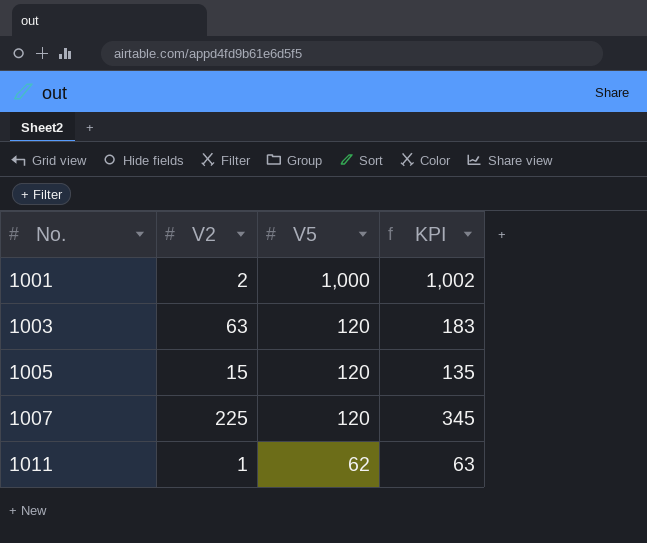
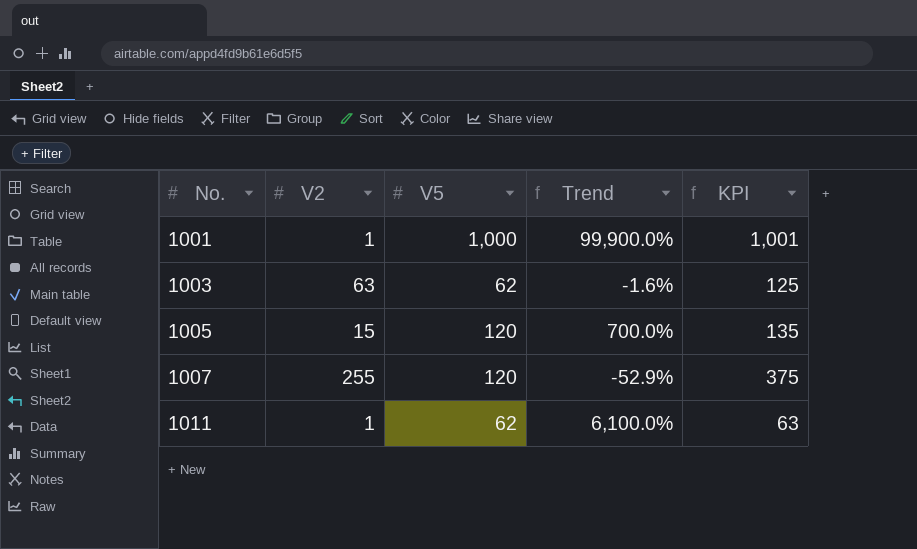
column Trend | formula: none -> ([V5] - [V2]) / [V2]
1001 | V2: 2 -> 1
1001 | KPI: 1,002 -> 1,001
1003 | V5: 120 -> 62
1003 | KPI: 183 -> 125
1007 | V2: 225 -> 255
1007 | KPI: 345 -> 375

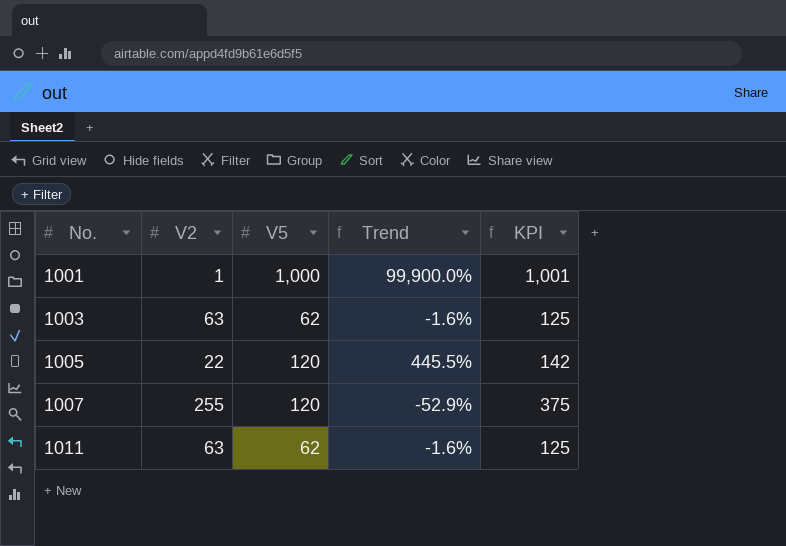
1005 | V2: 15 -> 22
1005 | Trend: 700.0% -> 445.5%
1005 | KPI: 135 -> 142
1011 | V2: 1 -> 63
1011 | Trend: 6,100.0% -> -1.6%
1011 | KPI: 63 -> 125

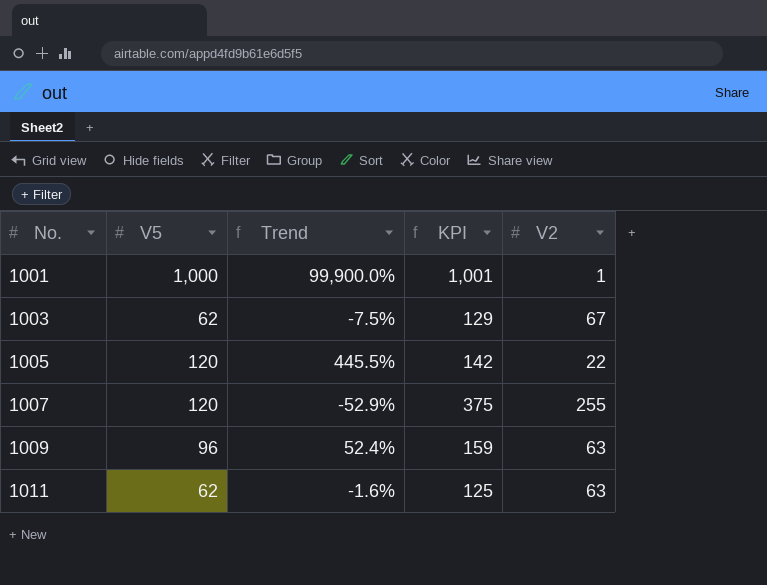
column V2 | position: 2 -> 5
1003 | Trend: -1.6% -> -7.5%
1003 | KPI: 125 -> 129
1003 | V2: 63 -> 67
row 1009: none -> 96 | 52.4% | 159 | 63

